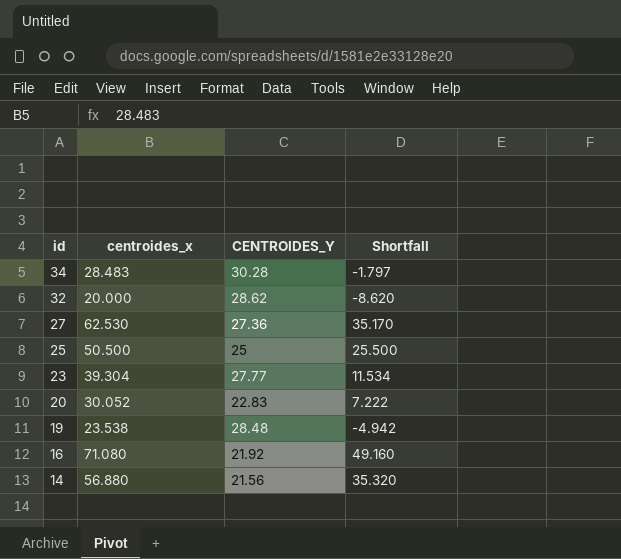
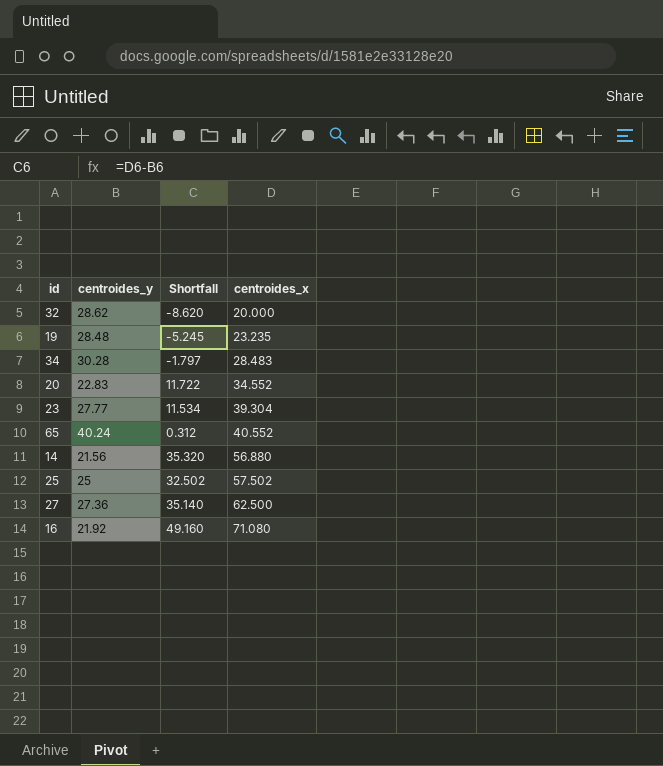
row order: id descending -> centroides_x ascending
column name: CENTROIDES_Y -> centroides_y
column centroides_x | position: 2 -> 4
19 | Shortfall: -4.942 -> -5.245
19 | centroides_x: 23.538 -> 23.235
20 | Shortfall: 7.222 -> 11.722
20 | centroides_x: 30.052 -> 34.552
row 65: none -> 40.24 | 0.312 | 40.552
25 | Shortfall: 25.500 -> 32.502
25 | centroides_x: 50.500 -> 57.502
27 | Shortfall: 35.170 -> 35.140
27 | centroides_x: 62.530 -> 62.500

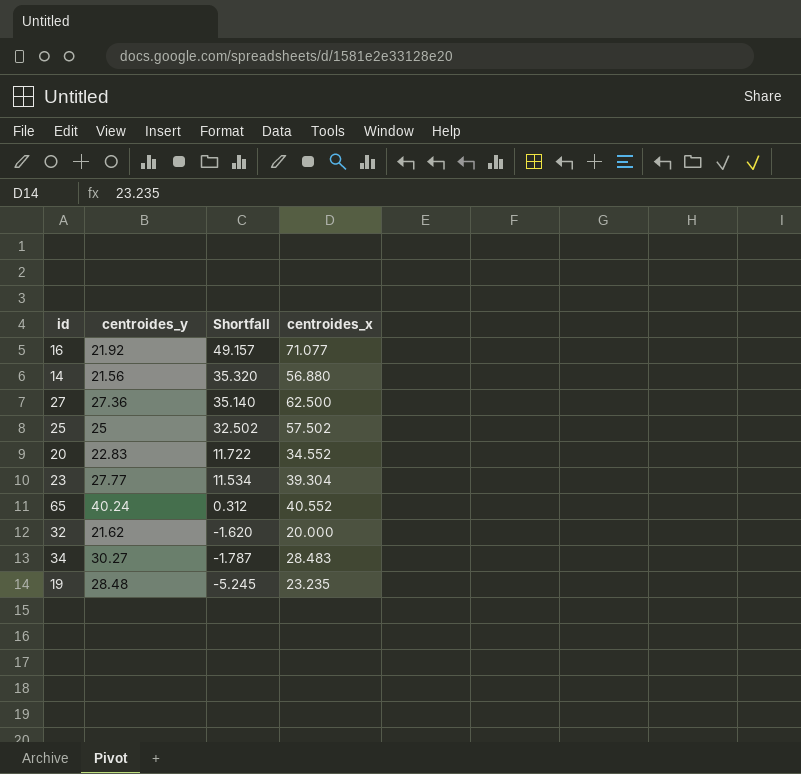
row order: centroides_x ascending -> Shortfall descending
16 | Shortfall: 49.160 -> 49.157
16 | centroides_x: 71.080 -> 71.077
32 | centroides_y: 28.62 -> 21.62
32 | Shortfall: -8.620 -> -1.620
34 | centroides_y: 30.28 -> 30.27
34 | Shortfall: -1.797 -> -1.787

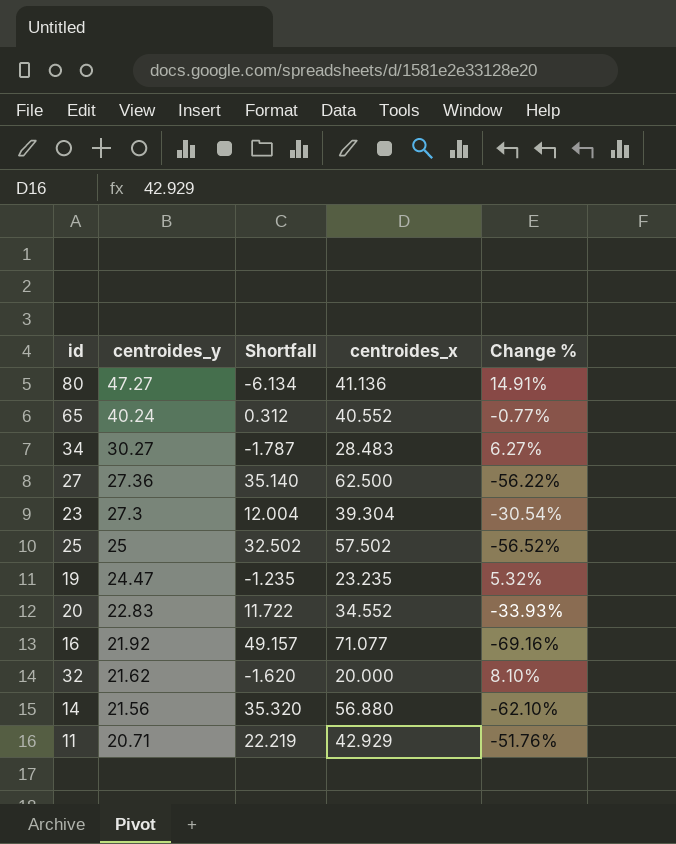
row order: Shortfall descending -> centroides_y descending
column Change % | formula: none -> ([centroides_y] - [centroides_x]) / [centroides_x]
row 80: none -> 47.27 | -6.134 | 41.136 | 14.91%
23 | centroides_y: 27.77 -> 27.3
23 | Shortfall: 11.534 -> 12.004
19 | centroides_y: 28.48 -> 24.47
19 | Shortfall: -5.245 -> -1.235
row 11: none -> 20.71 | 22.219 | 42.929 | -51.76%

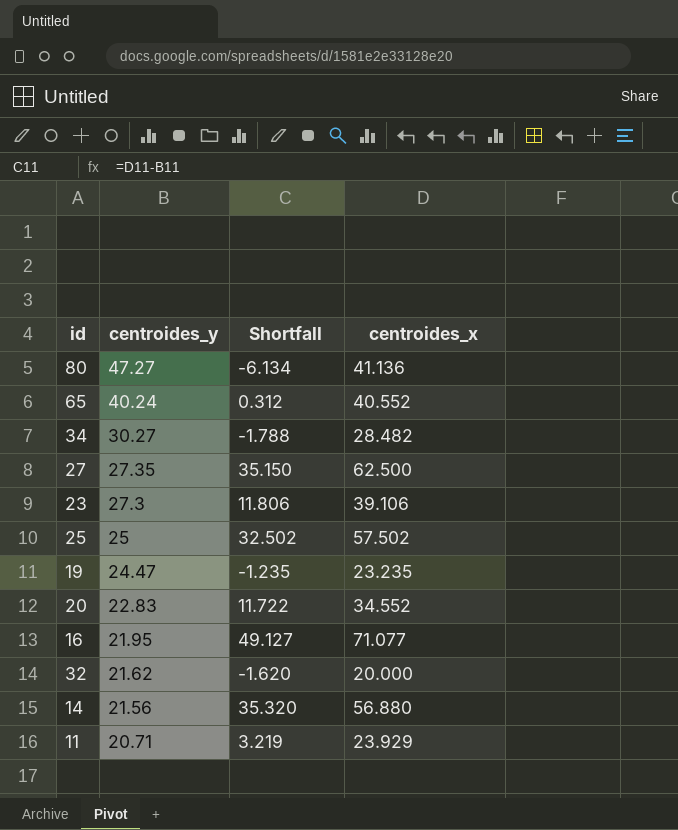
column Change % | formula: ([centroides_y] - [centroides_x]) / [centroides_x] -> none
34 | Shortfall: -1.787 -> -1.788
34 | centroides_x: 28.483 -> 28.482
27 | centroides_y: 27.36 -> 27.35
27 | Shortfall: 35.140 -> 35.150
23 | Shortfall: 12.004 -> 11.806
23 | centroides_x: 39.304 -> 39.106
16 | centroides_y: 21.92 -> 21.95
16 | Shortfall: 49.157 -> 49.127
11 | Shortfall: 22.219 -> 3.219
11 | centroides_x: 42.929 -> 23.929

